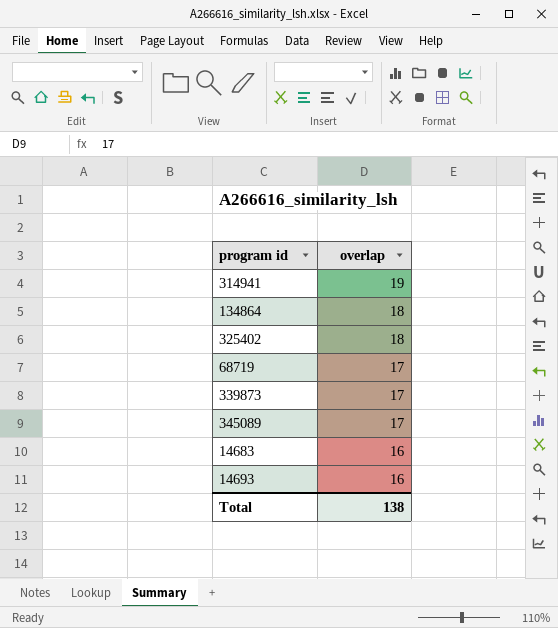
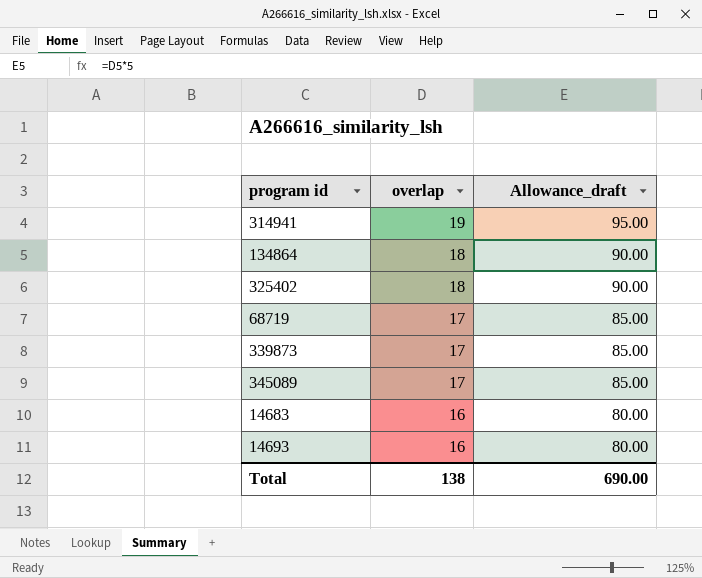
column Allowance_draft | formula: none -> [overlap] * 5

